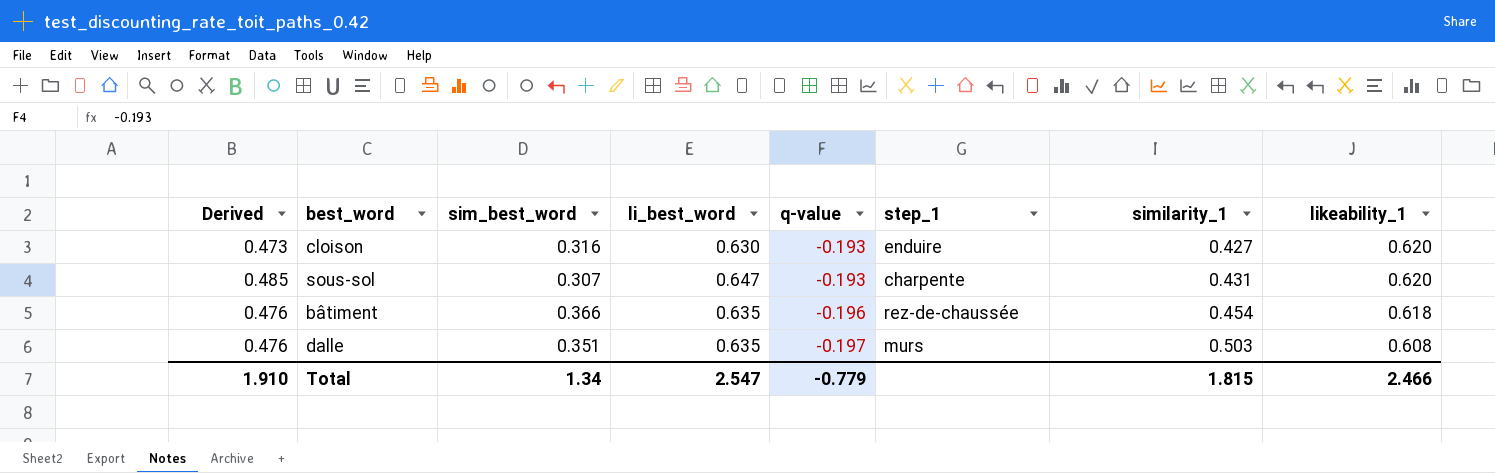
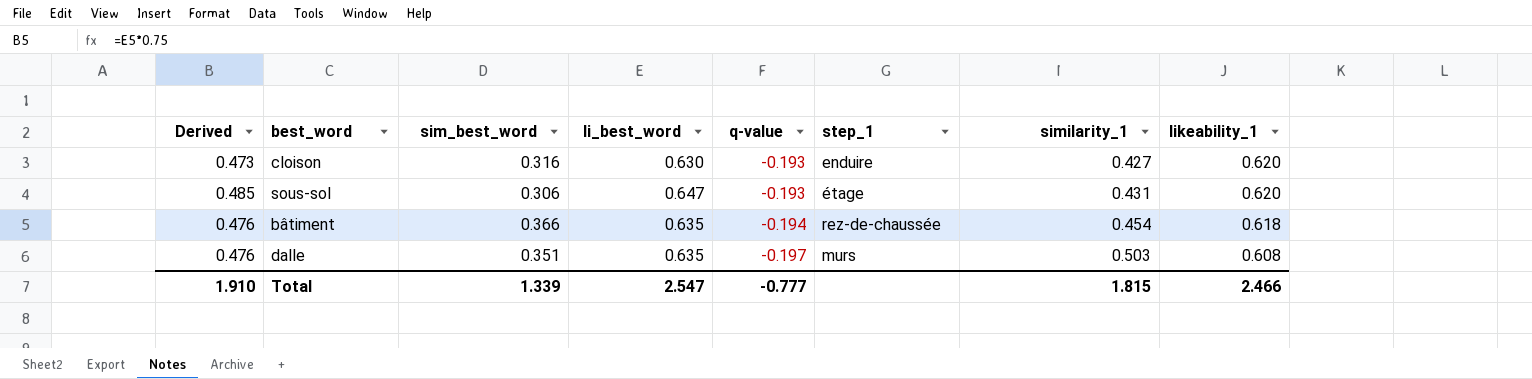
sous-sol | sim_best_word: 0.307 -> 0.306
sous-sol | step_1: charpente -> étage
bâtiment | q-value: -0.196 -> -0.194
Total | sim_best_word: 1.34 -> 1.339
Total | q-value: -0.779 -> -0.777

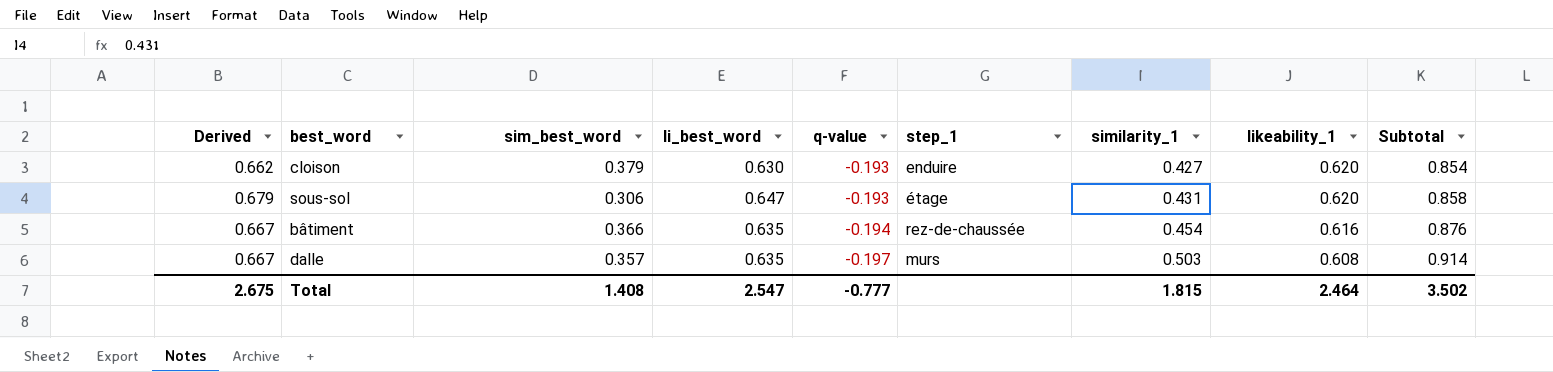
column Derived | formula: [li_best_word] * 0.75 -> [li_best_word] * 1.05
column Subtotal | formula: none -> [q-value] + [similarity_1] + [likeability_1]
cloison | sim_best_word: 0.316 -> 0.379
bâtiment | likeability_1: 0.618 -> 0.616
dalle | sim_best_word: 0.351 -> 0.357
Total | Derived: 1.910 -> 2.675
Total | sim_best_word: 1.339 -> 1.408
Total | likeability_1: 2.466 -> 2.464

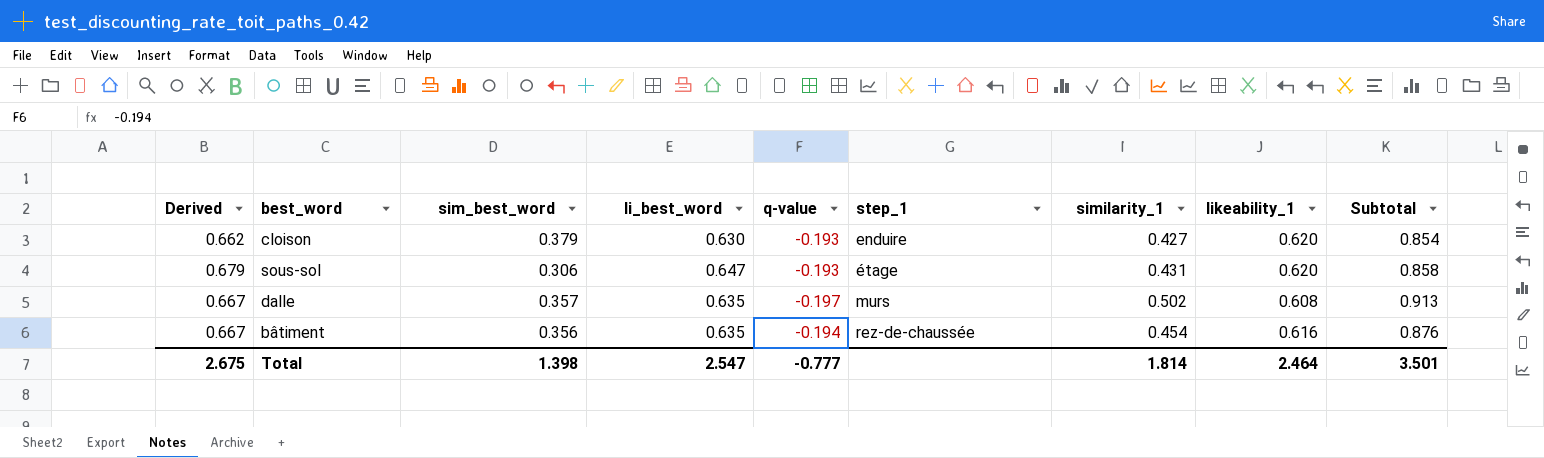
row order: q-value descending -> step_1 ascending
dalle | similarity_1: 0.503 -> 0.502
dalle | Subtotal: 0.914 -> 0.913
bâtiment | sim_best_word: 0.366 -> 0.356
Total | sim_best_word: 1.408 -> 1.398
Total | similarity_1: 1.815 -> 1.814
Total | Subtotal: 3.502 -> 3.501

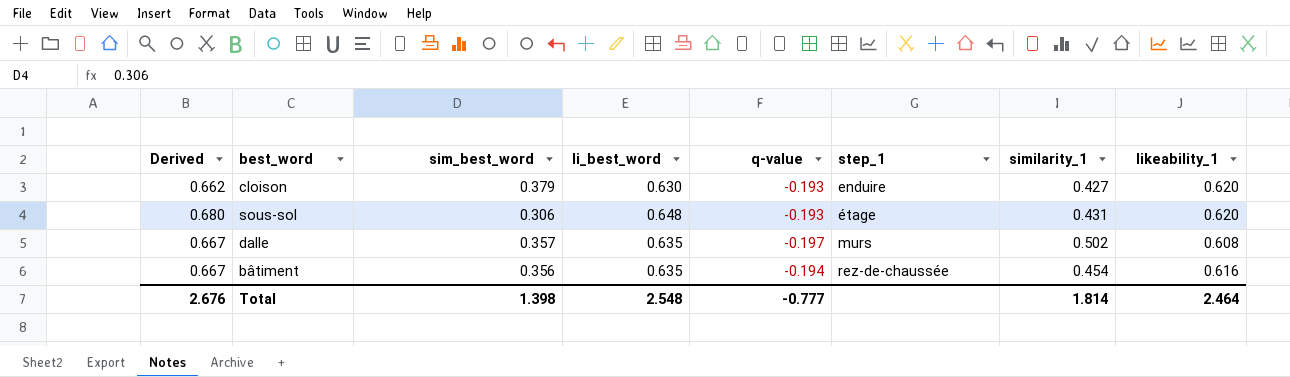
column Subtotal | formula: [q-value] + [similarity_1] + [likeability_1] -> none
sous-sol | Derived: 0.679 -> 0.680
sous-sol | li_best_word: 0.647 -> 0.648
Total | Derived: 2.675 -> 2.676
Total | li_best_word: 2.547 -> 2.548

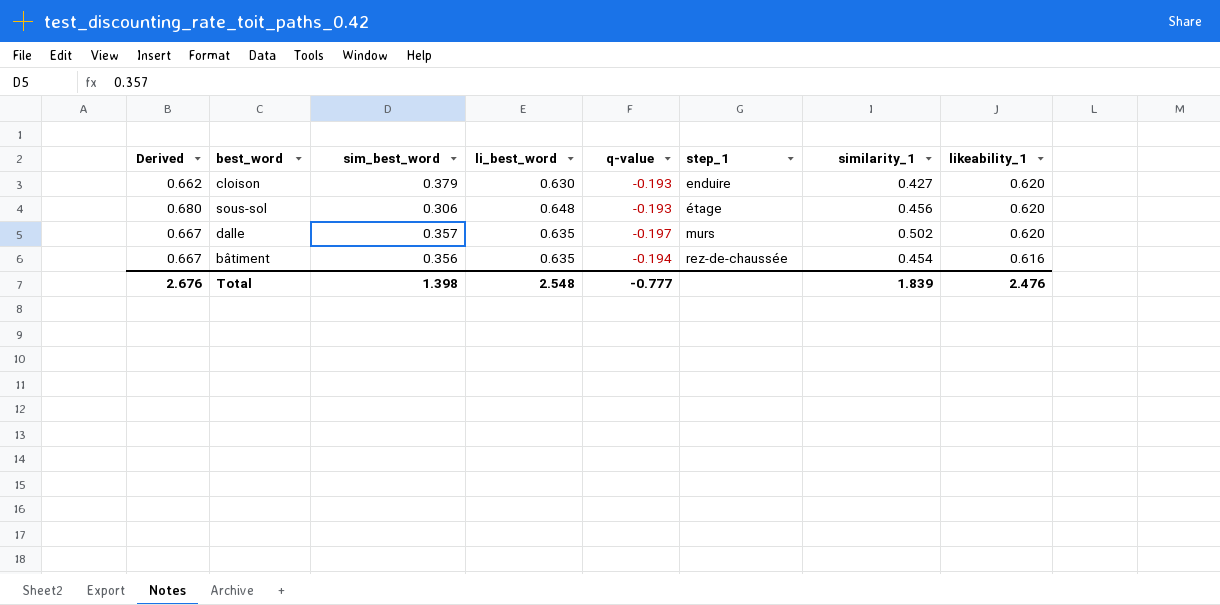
sous-sol | similarity_1: 0.431 -> 0.456
dalle | likeability_1: 0.608 -> 0.620
Total | similarity_1: 1.814 -> 1.839
Total | likeability_1: 2.464 -> 2.476

